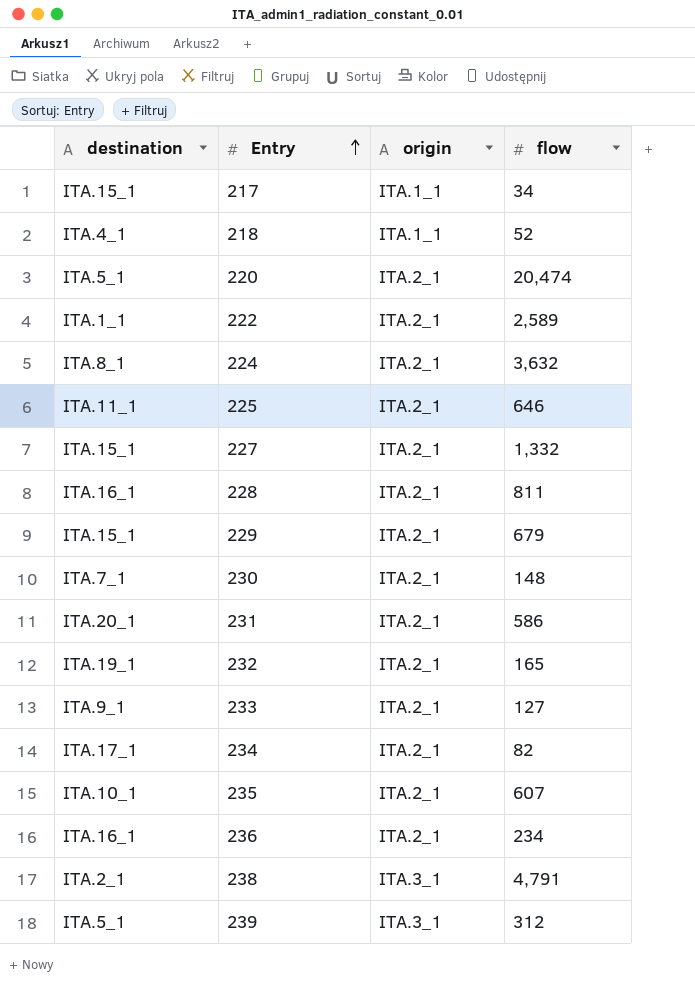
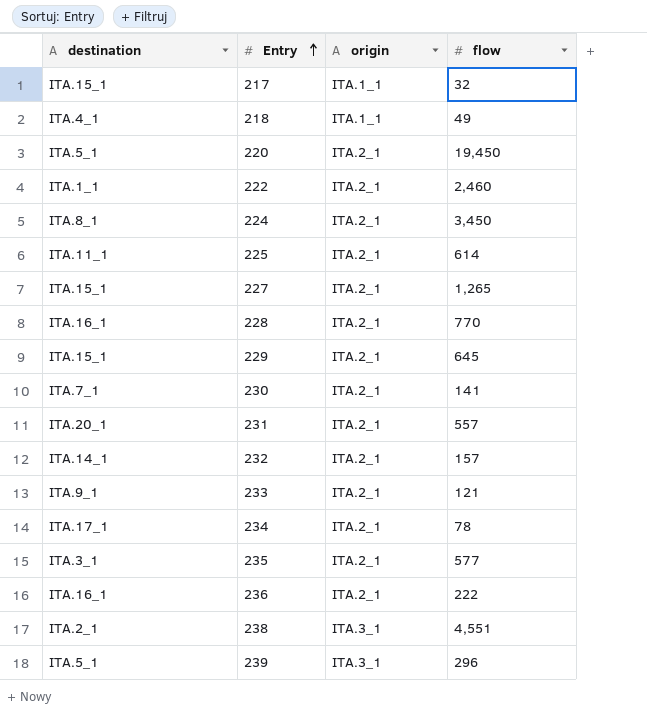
217 | flow: 34 -> 32
218 | flow: 52 -> 49
220 | flow: 20,474 -> 19,450
222 | flow: 2,589 -> 2,460
224 | flow: 3,632 -> 3,450
225 | flow: 646 -> 614
227 | flow: 1,332 -> 1,265
228 | flow: 811 -> 770
229 | flow: 679 -> 645
230 | flow: 148 -> 141
231 | flow: 586 -> 557
232 | destination: ITA.19_1 -> ITA.14_1
232 | flow: 165 -> 157
233 | flow: 127 -> 121
234 | flow: 82 -> 78
235 | destination: ITA.10_1 -> ITA.3_1
235 | flow: 607 -> 577
236 | flow: 234 -> 222
238 | flow: 4,791 -> 4,551
239 | flow: 312 -> 296

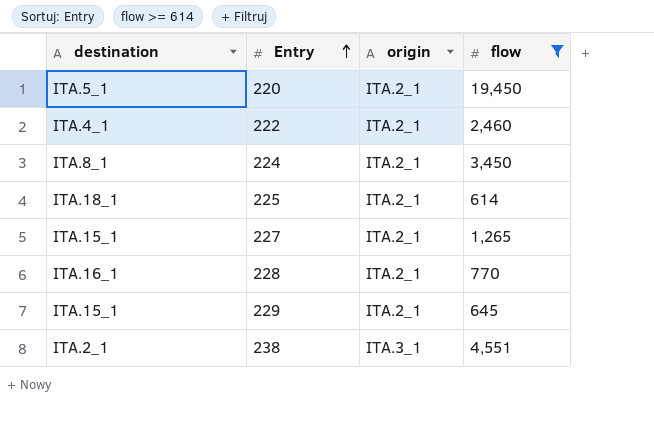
filter: none -> flow >= 614
222 | destination: ITA.1_1 -> ITA.4_1
225 | destination: ITA.11_1 -> ITA.18_1

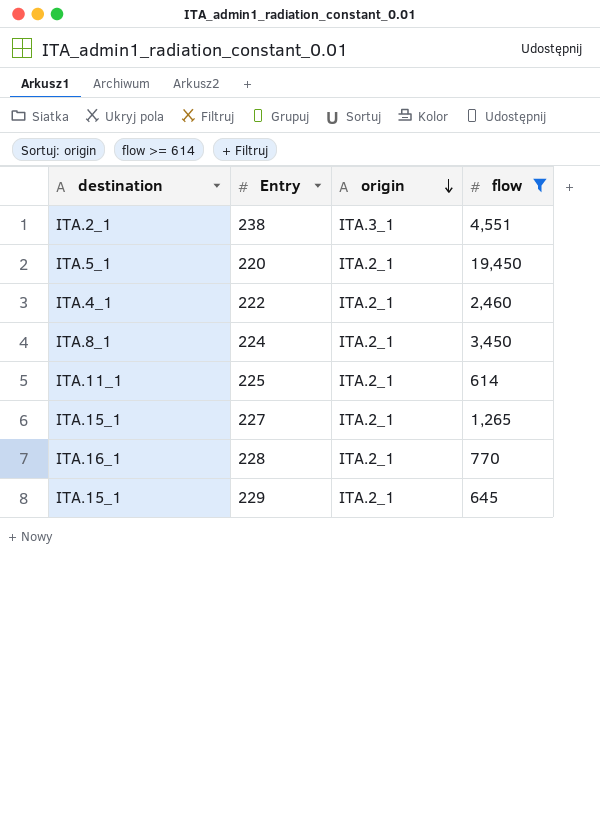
row order: Entry ascending -> origin descending
225 | destination: ITA.18_1 -> ITA.11_1

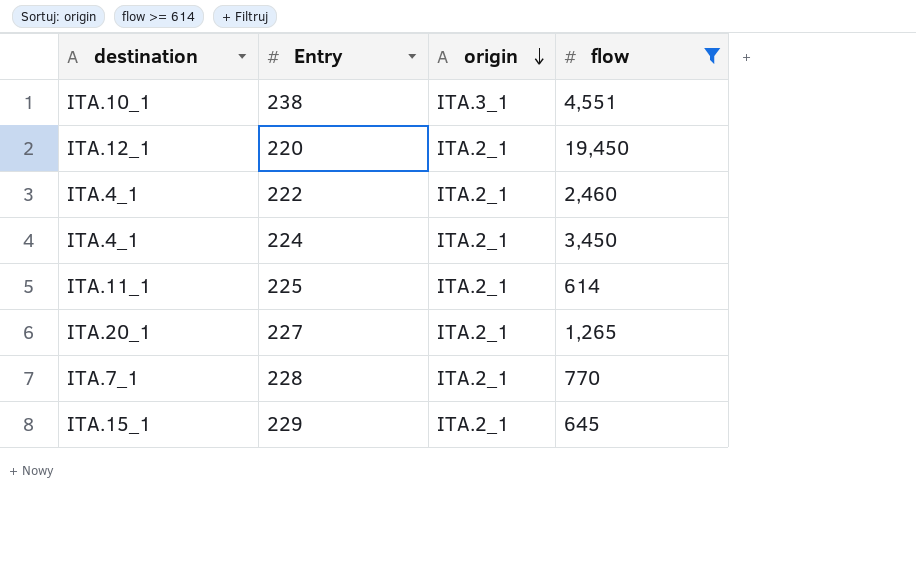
238 | destination: ITA.2_1 -> ITA.10_1
220 | destination: ITA.5_1 -> ITA.12_1
224 | destination: ITA.8_1 -> ITA.4_1
227 | destination: ITA.15_1 -> ITA.20_1
228 | destination: ITA.16_1 -> ITA.7_1

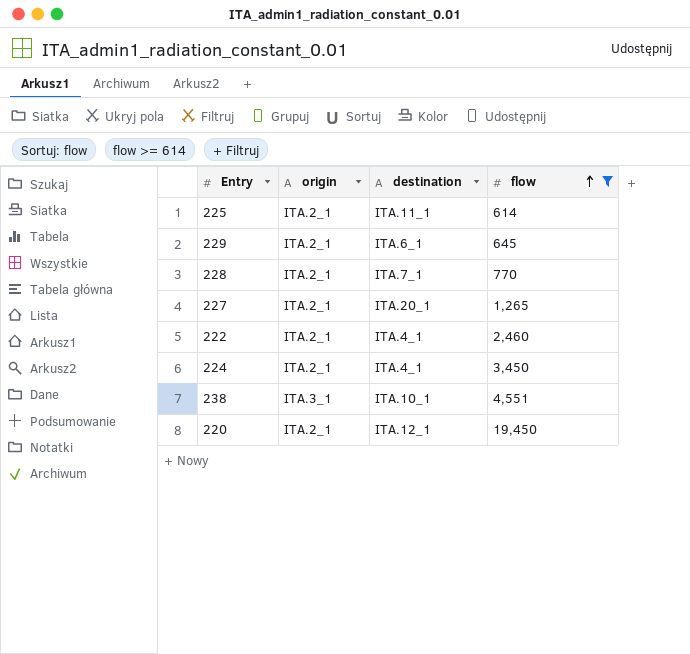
row order: origin descending -> flow ascending
column destination | position: 1 -> 3
229 | destination: ITA.15_1 -> ITA.6_1

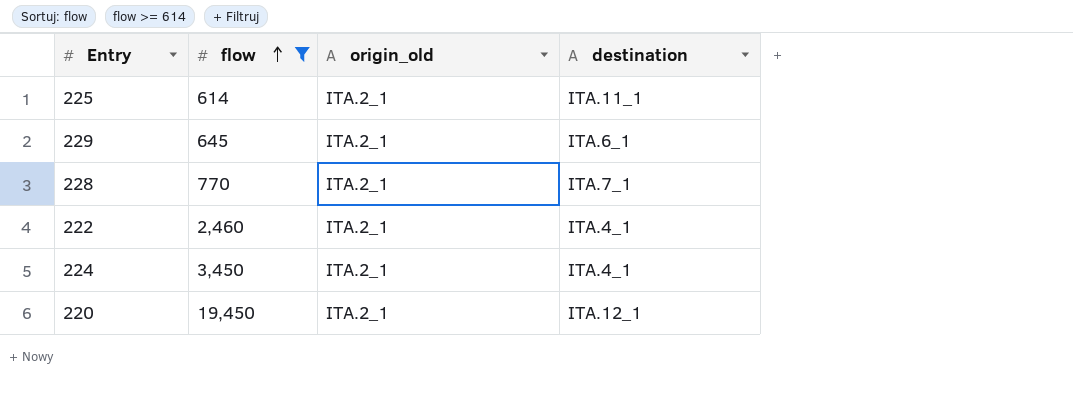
column flow | position: 4 -> 2
column name: origin -> origin_old
row 227: ITA.2_1 | ITA.20_1 | 1,265 -> none
row 238: ITA.3_1 | ITA.10_1 | 4,551 -> none

